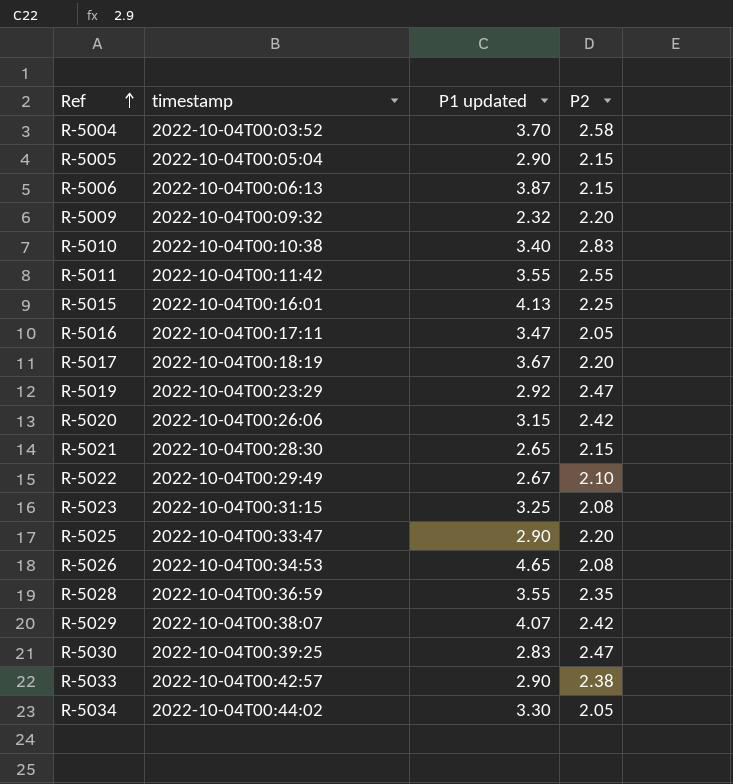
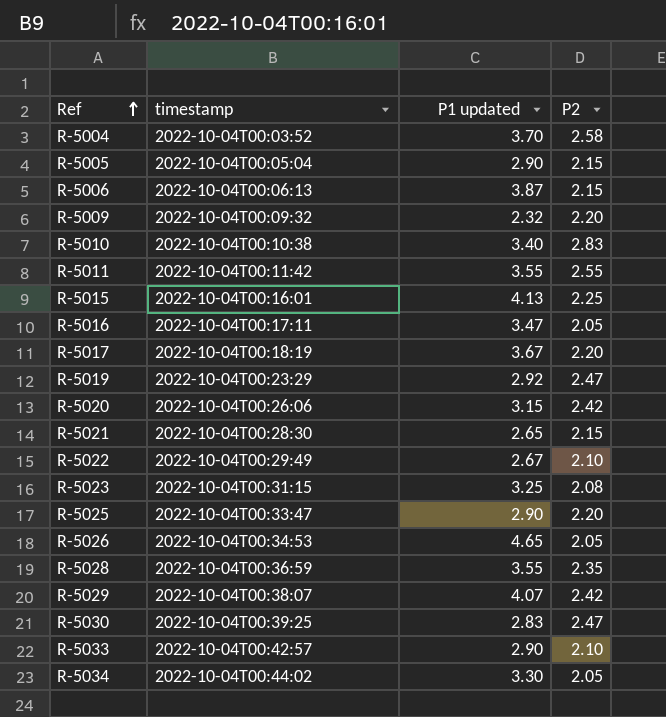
R-5026 | P2: 2.08 -> 2.05
R-5033 | P2: 2.38 -> 2.10

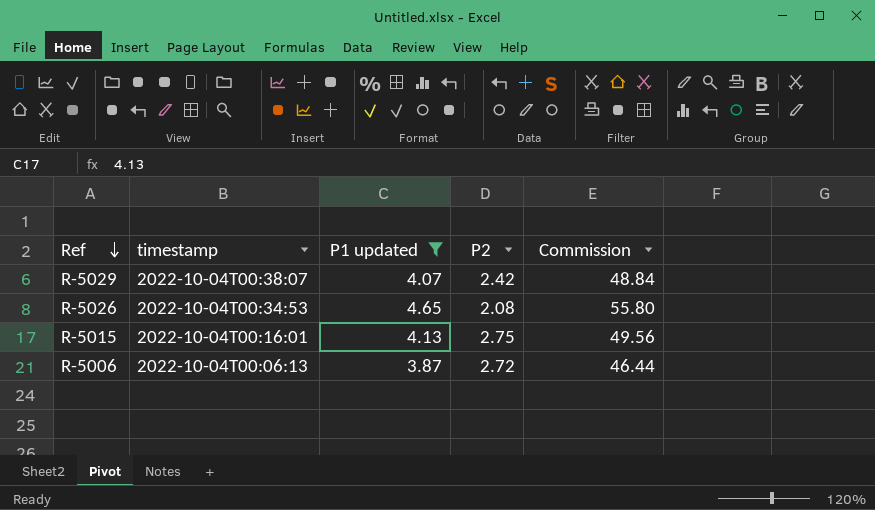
filter: none -> P1 updated >= 3.87
row order: Ref ascending -> Ref descending
column Commission | formula: none -> [P1 updated] * 12
R-5026 | P2: 2.05 -> 2.08
R-5015 | P2: 2.25 -> 2.75
R-5006 | P2: 2.15 -> 2.72

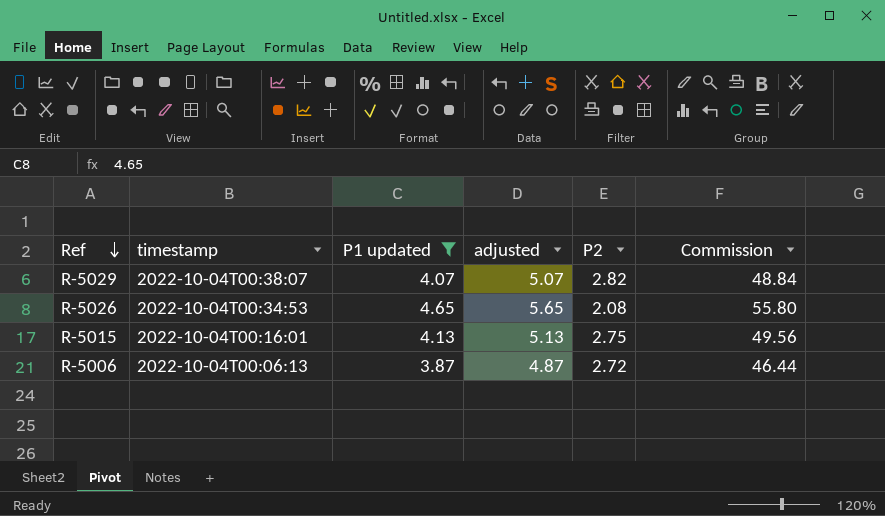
column adjusted | formula: none -> [P1 updated] + 1
R-5029 | P2: 2.42 -> 2.82

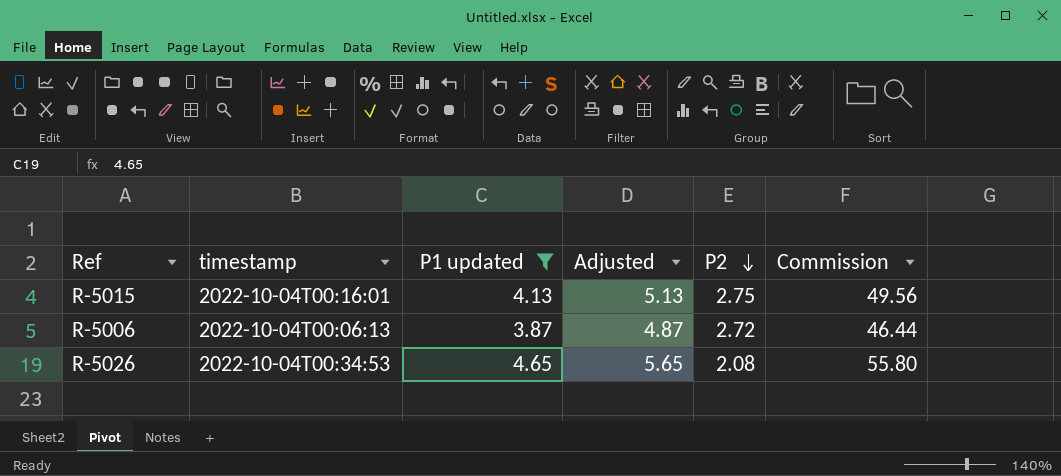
row order: Ref descending -> P2 descending
column name: adjusted -> Adjusted
row R-5029: 2022-10-04T00:38:07 | 4.07 | 5.07 | 2.82 | 48.84 -> none

